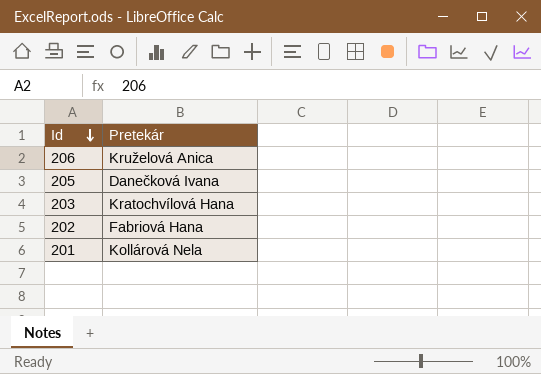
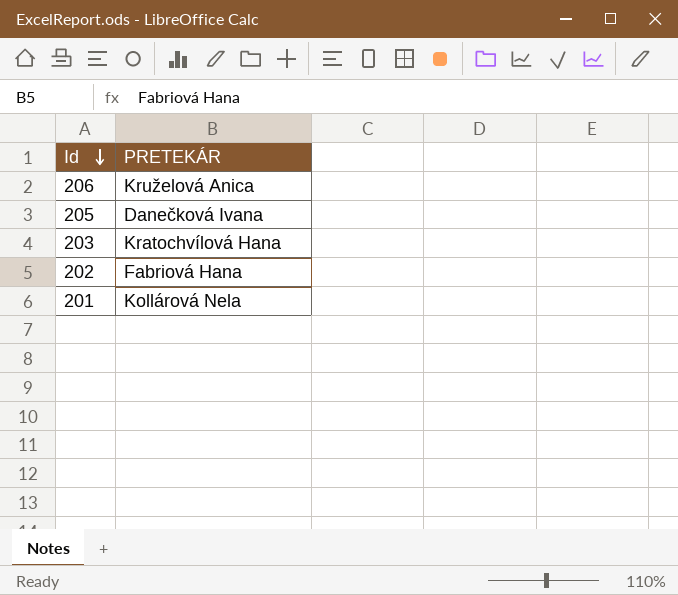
column name: Pretekár -> PRETEKÁR

